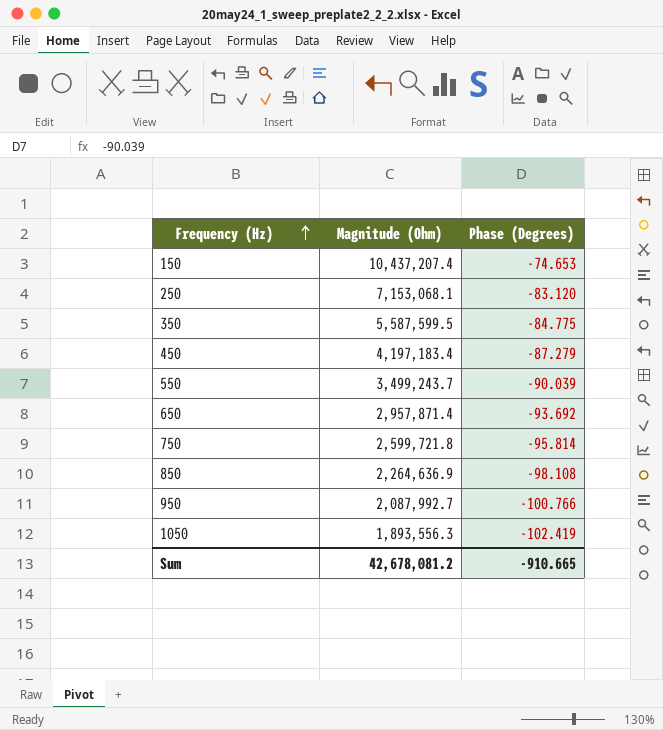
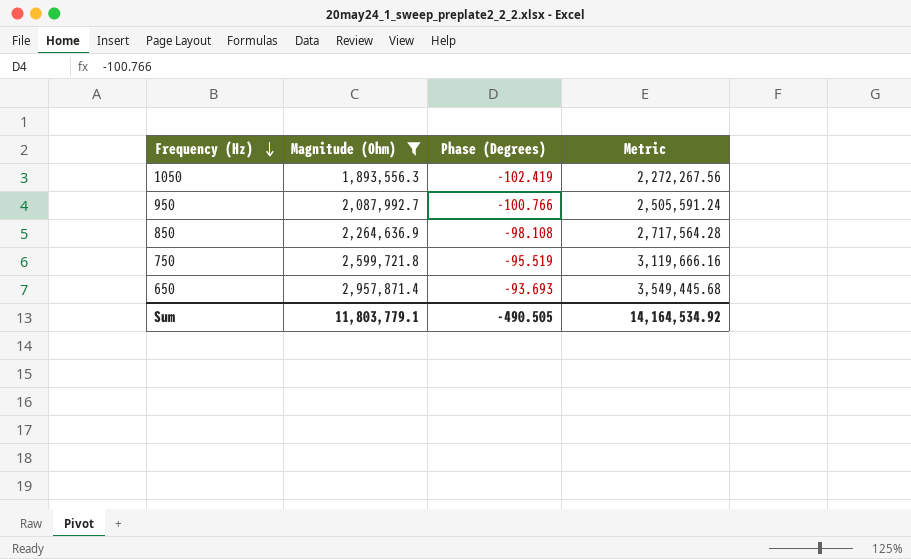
filter: none -> Magnitude (Ohm) <= 2,957,871.4
row order: Frequency (Hz) ascending -> Frequency (Hz) descending
column Metric | formula: none -> [Magnitude (Ohm)] * 1.2
750 | Phase (Degrees): -95.814 -> -95.519
650 | Phase (Degrees): -93.692 -> -93.693
Sum | Magnitude (Ohm): 42,678,081.2 -> 11,803,779.1
Sum | Phase (Degrees): -910.665 -> -490.505

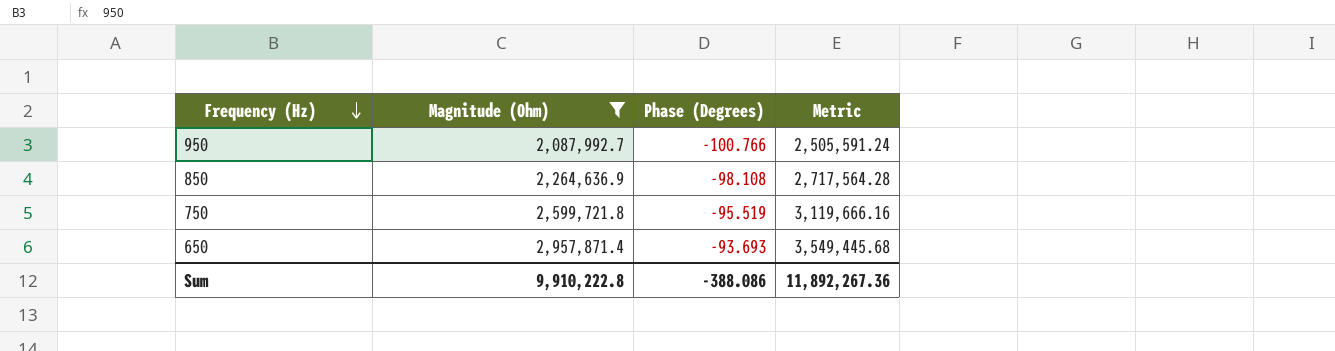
row 1050: 1,893,556.3 | -102.419 | 2,272,267.56 -> none
Sum | Magnitude (Ohm): 11,803,779.1 -> 9,910,222.8
Sum | Phase (Degrees): -490.505 -> -388.086
Sum | Metric: 14,164,534.92 -> 11,892,267.36

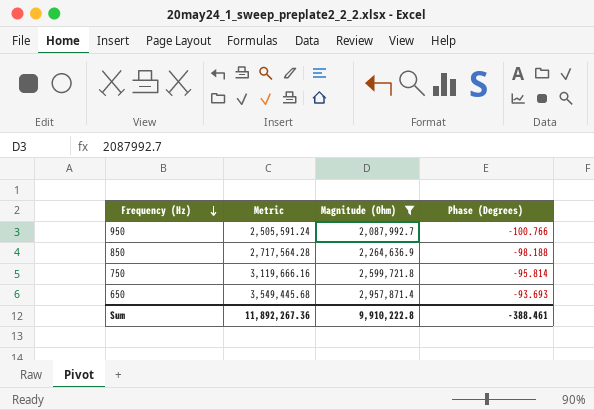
column Metric | position: 4 -> 2
850 | Phase (Degrees): -98.108 -> -98.188
750 | Phase (Degrees): -95.519 -> -95.814
Sum | Phase (Degrees): -388.086 -> -388.461

